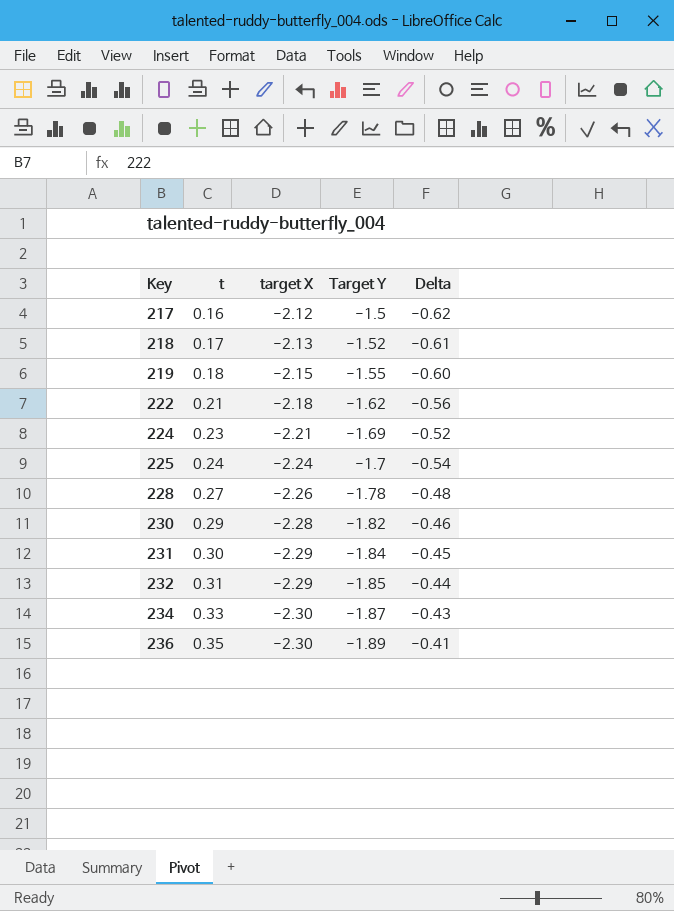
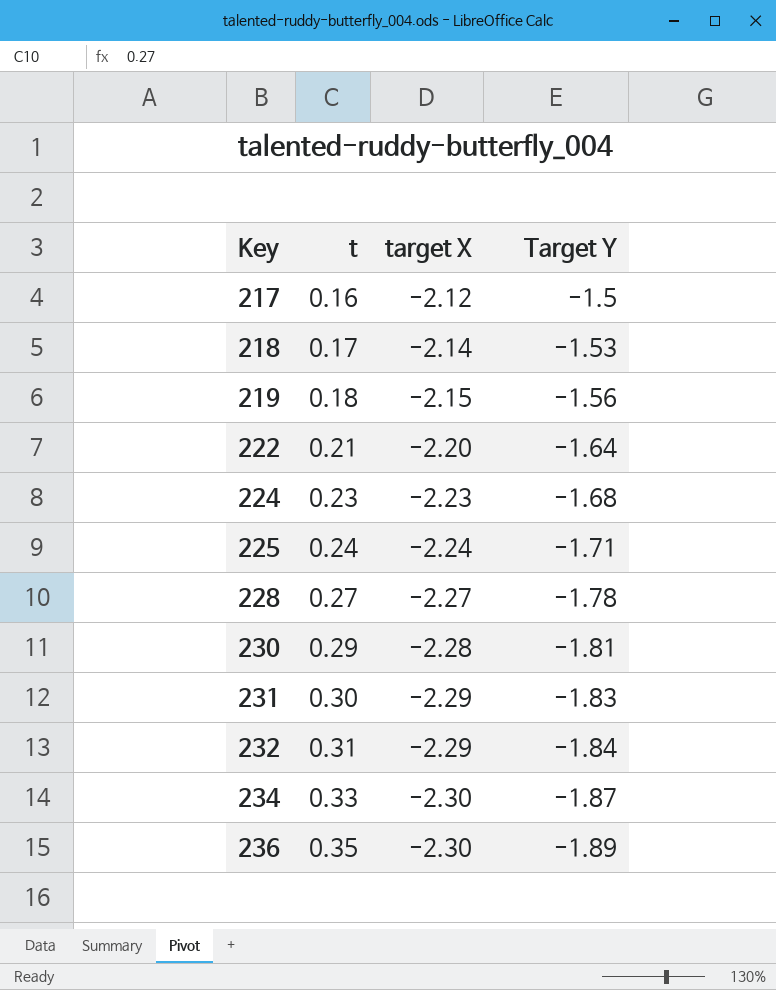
column Delta | formula: [target X] - [Target Y] -> none
218 | target X: -2.13 -> -2.14
218 | Target Y: -1.52 -> -1.53
219 | Target Y: -1.55 -> -1.56
222 | target X: -2.18 -> -2.20
222 | Target Y: -1.62 -> -1.64
224 | target X: -2.21 -> -2.23
224 | Target Y: -1.69 -> -1.68
225 | Target Y: -1.7 -> -1.71
228 | target X: -2.26 -> -2.27
230 | Target Y: -1.82 -> -1.81
231 | Target Y: -1.84 -> -1.83
232 | Target Y: -1.85 -> -1.84

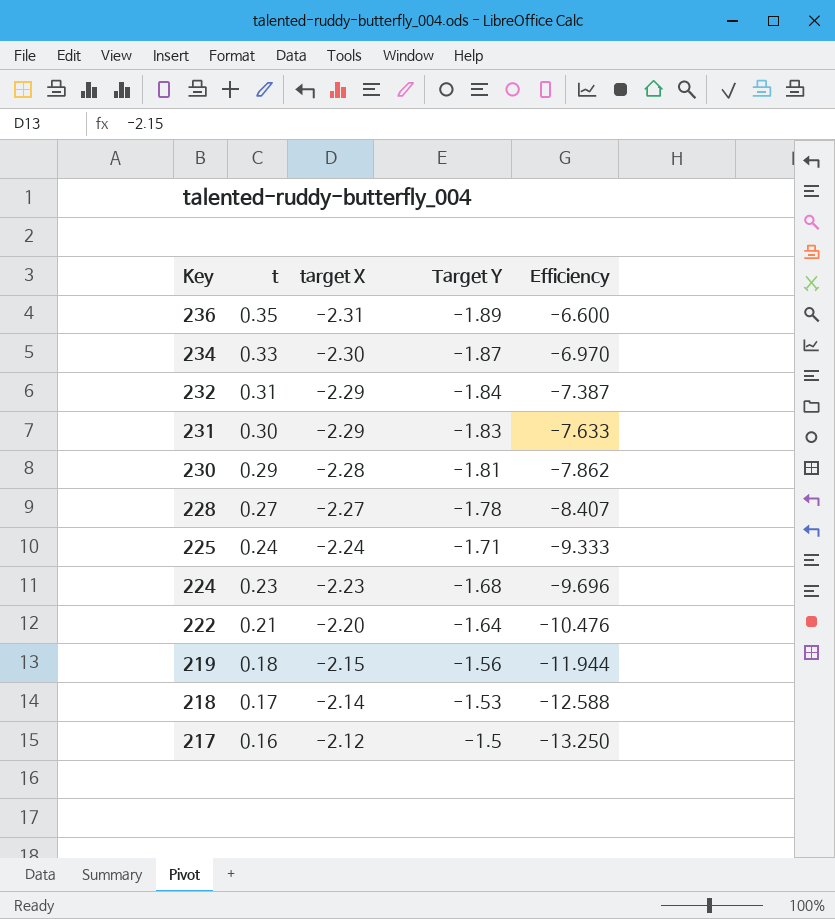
row order: Key ascending -> Key descending
column Efficiency | formula: none -> [target X] / [t]
236 | target X: -2.30 -> -2.31

